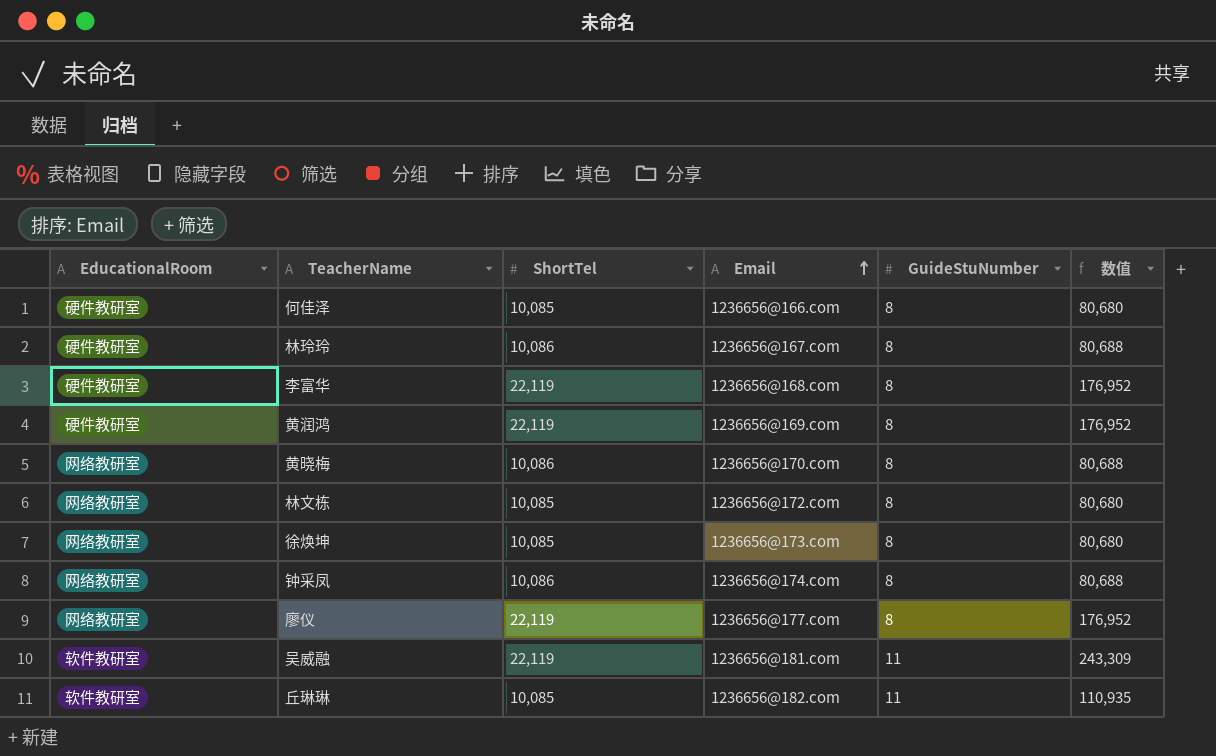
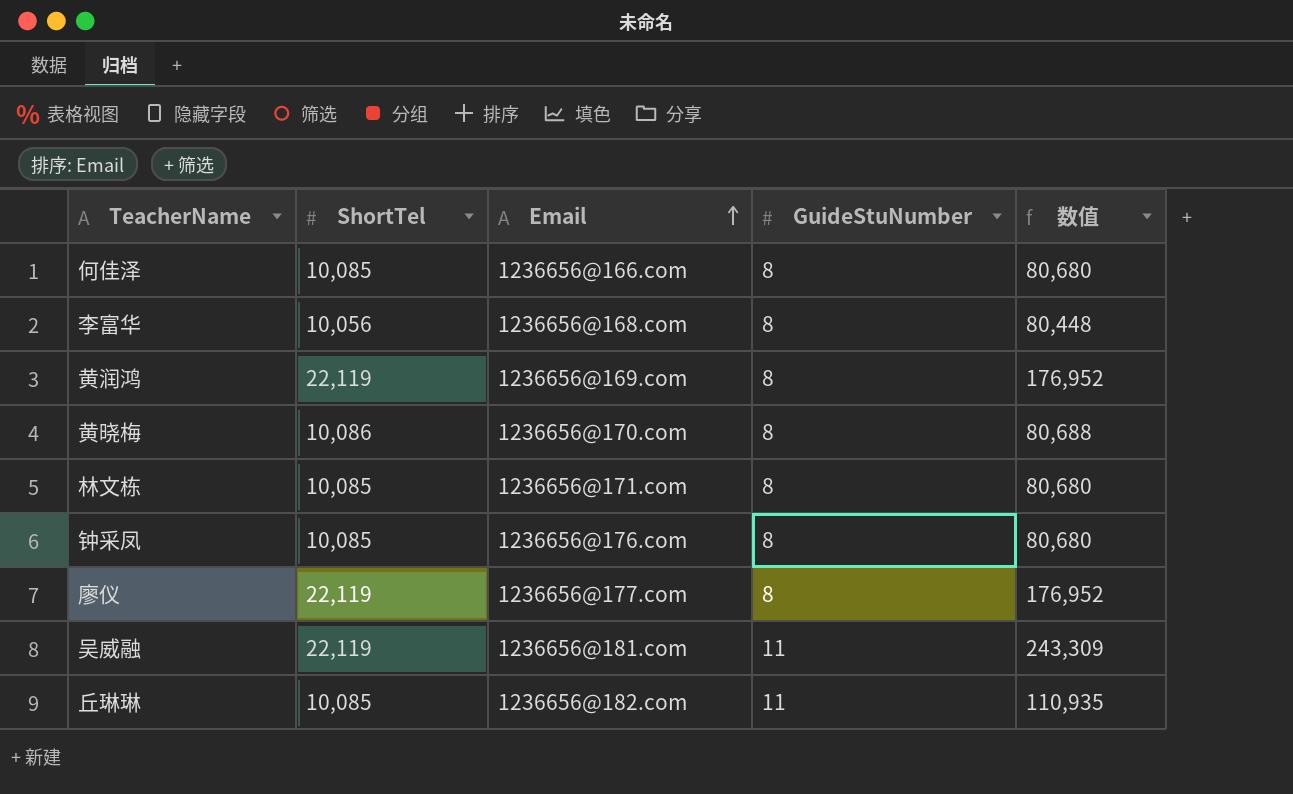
column EducationalRoom | position: 1 -> none
row 林玲玲: 硬件教研室 | 10,086 | 1236656@167.com | 8 | 80,688 -> none
row 徐焕坤: 网络教研室 | 10,085 | 1236656@173.com | 8 | 80,680 -> none
李富华 | ShortTel: 22,119 -> 10,056
李富华 | 数值: 176,952 -> 80,448
林文栋 | Email: 1236656@172.com -> 1236656@171.com
钟采凤 | ShortTel: 10,086 -> 10,085
钟采凤 | Email: 1236656@174.com -> 1236656@176.com
钟采凤 | 数值: 80,688 -> 80,680

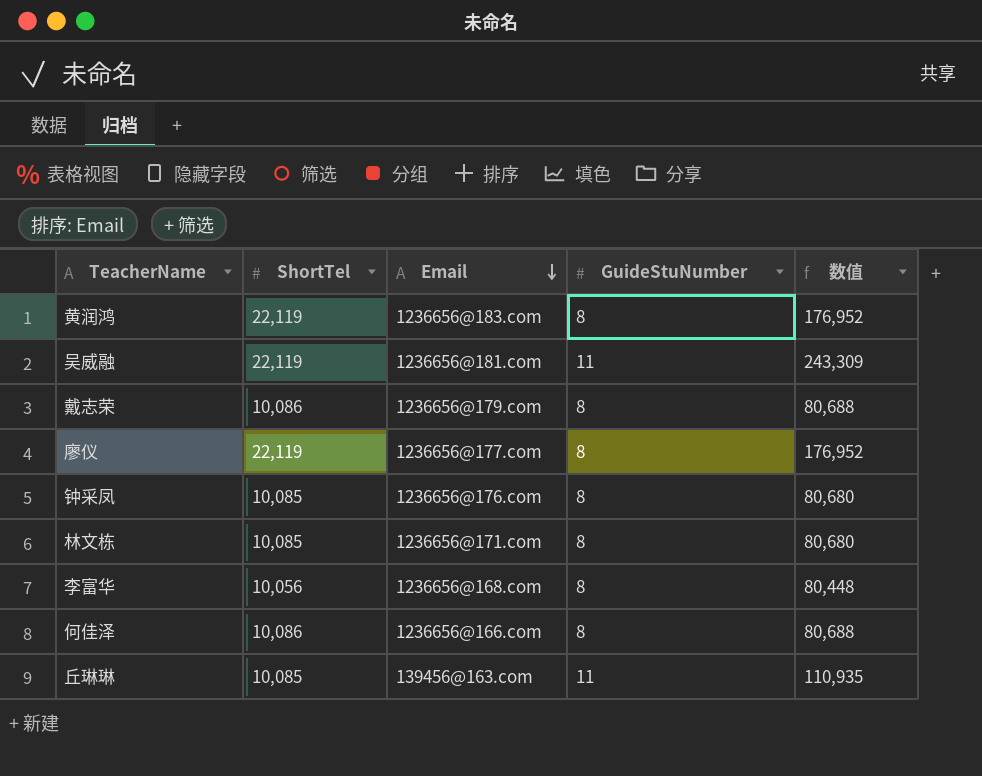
row order: Email ascending -> Email descending
row 黄晓梅: 10,086 | 1236656@170.com | 8 | 80,688 -> none
黄润鸿 | Email: 1236656@169.com -> 1236656@183.com
row 戴志荣: none -> 10,086 | 1236656@179.com | 8 | 80,688
何佳泽 | ShortTel: 10,085 -> 10,086
何佳泽 | 数值: 80,680 -> 80,688
丘琳琳 | Email: 1236656@182.com -> 139456@163.com

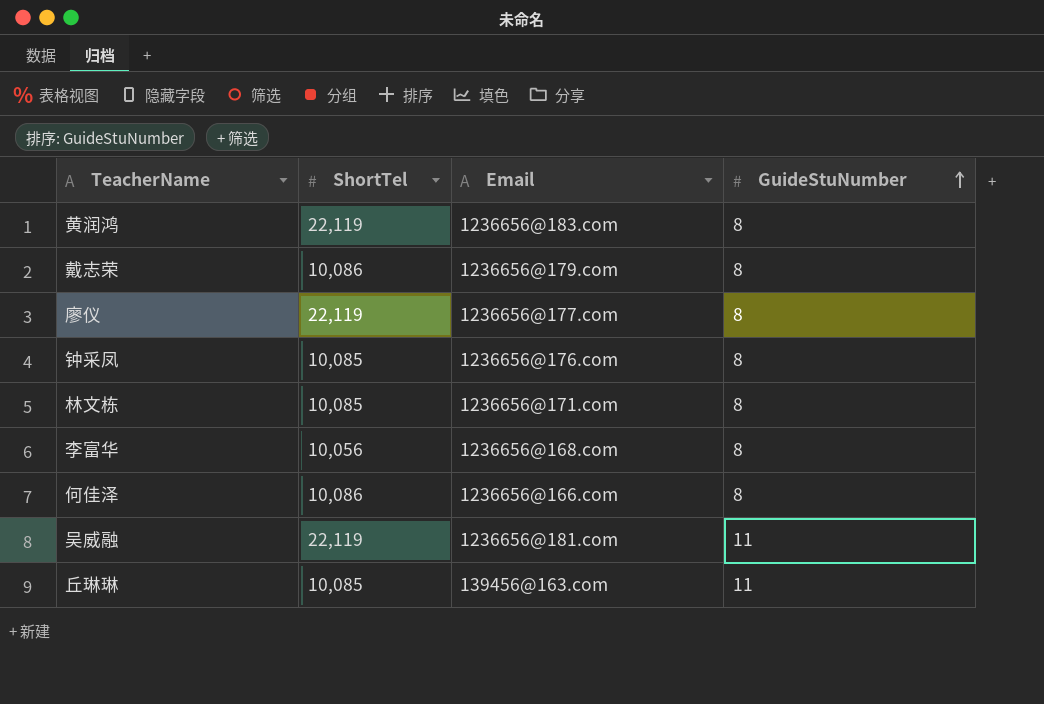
row order: Email descending -> GuideStuNumber ascending
column 数值 | formula: [ShortTel] * [GuideStuNumber] -> none

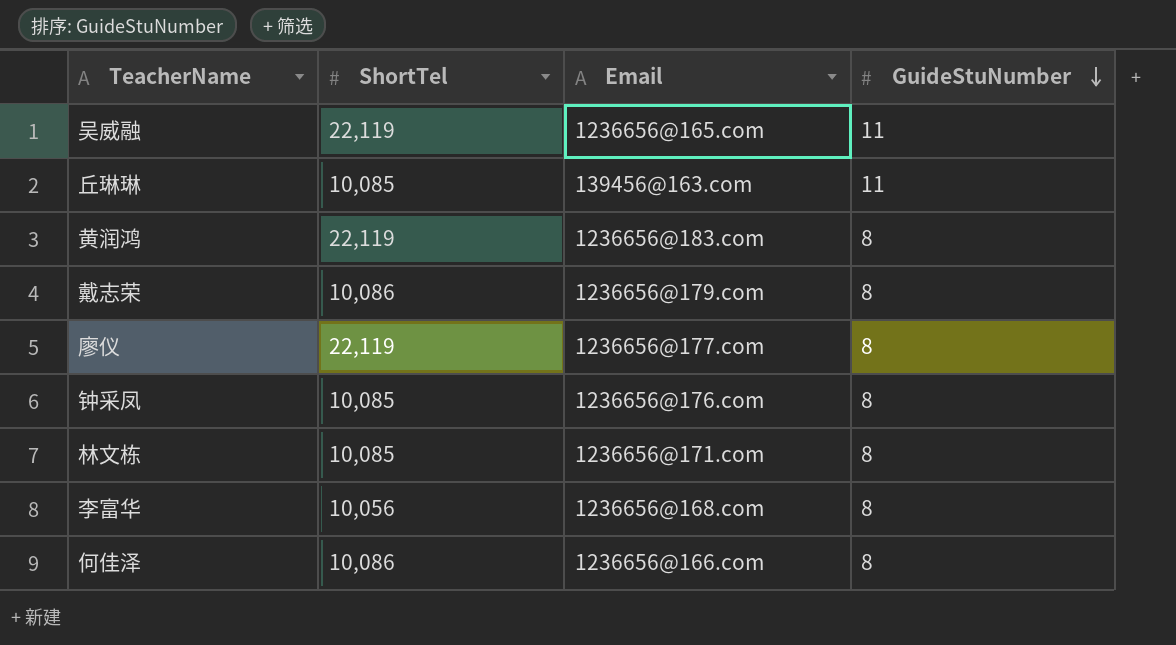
row order: GuideStuNumber ascending -> GuideStuNumber descending
吴威融 | Email: 1236656@181.com -> 1236656@165.com

